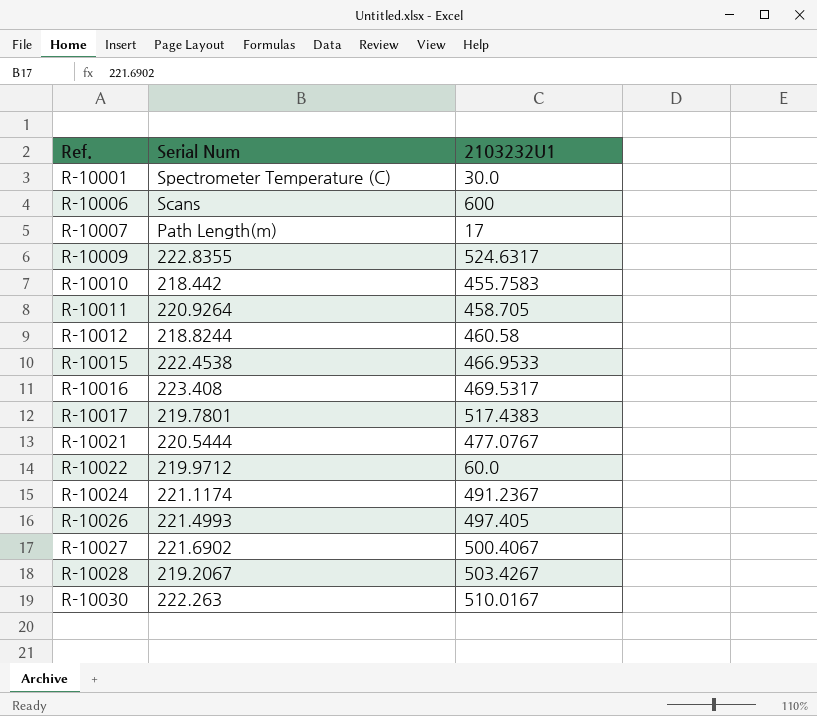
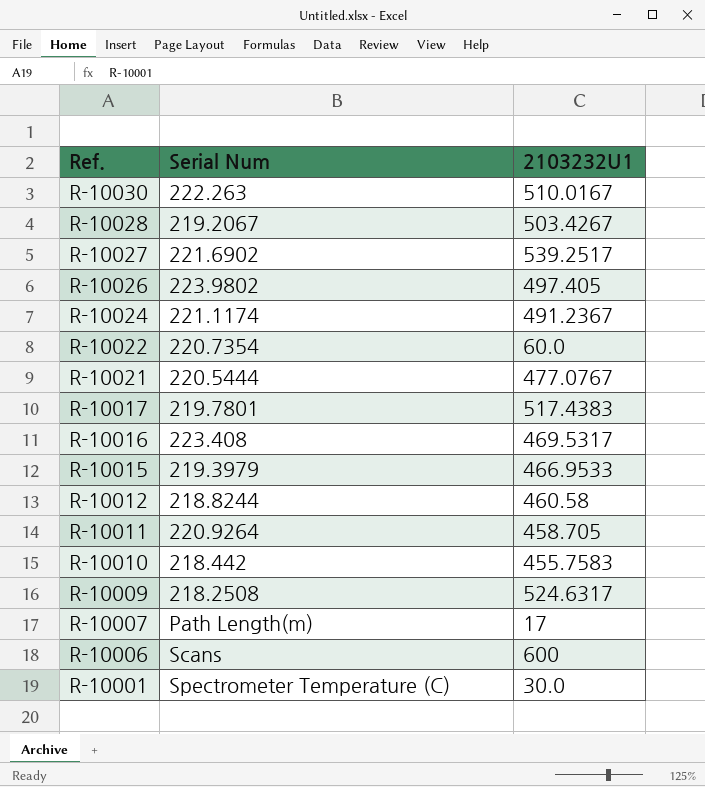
row order: Ref. ascending -> Ref. descending
R-10027 | 2103232U1: 500.4067 -> 539.2517
R-10026 | Serial Num: 221.4993 -> 223.9802
R-10022 | Serial Num: 219.9712 -> 220.7354
R-10015 | Serial Num: 222.4538 -> 219.3979
R-10009 | Serial Num: 222.8355 -> 218.2508

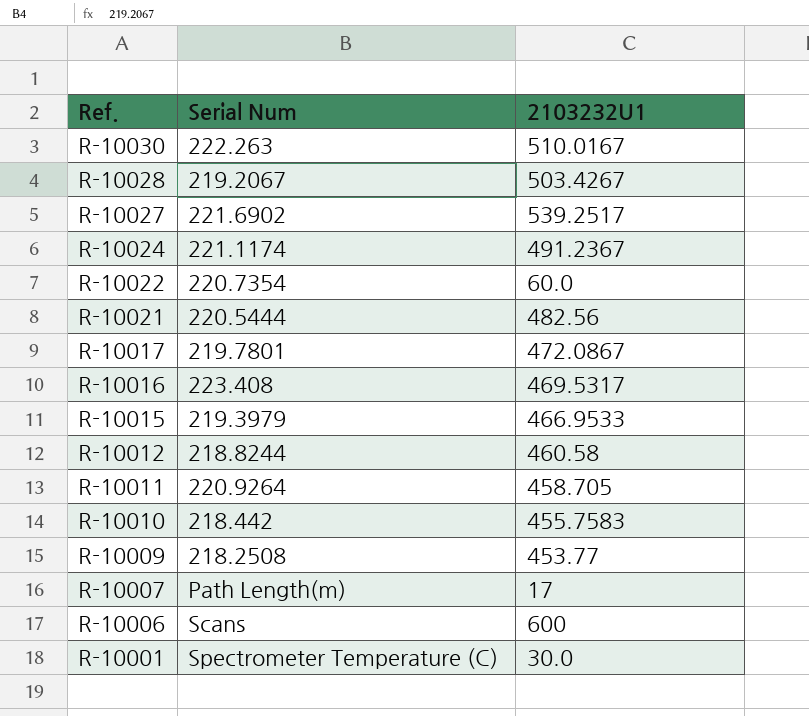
row R-10026: 223.9802 | 497.405 -> none
R-10021 | 2103232U1: 477.0767 -> 482.56
R-10017 | 2103232U1: 517.4383 -> 472.0867
R-10009 | 2103232U1: 524.6317 -> 453.77

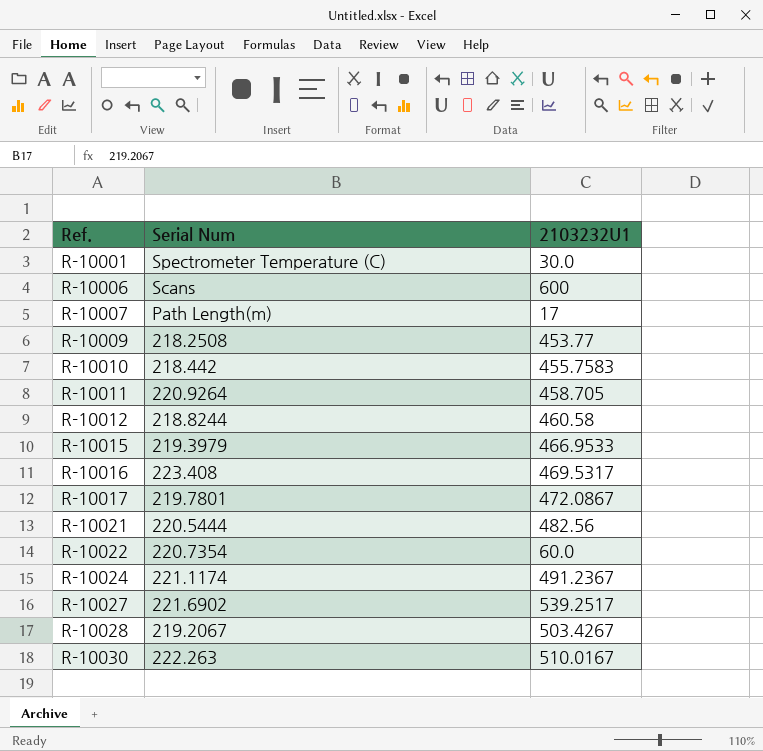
row order: Ref. descending -> Ref. ascending

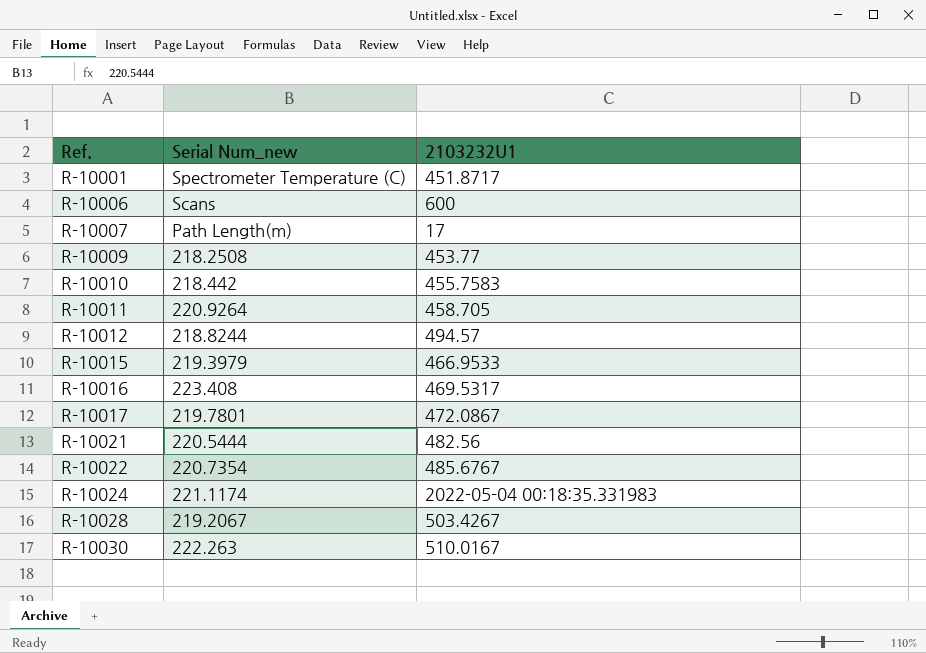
column name: Serial Num -> Serial Num_new
row R-10027: 221.6902 | 539.2517 -> none
R-10001 | 2103232U1: 30.0 -> 451.8717
R-10012 | 2103232U1: 460.58 -> 494.57
R-10022 | 2103232U1: 60.0 -> 485.6767
R-10024 | 2103232U1: 491.2367 -> 2022-05-04 00:18:35.331983

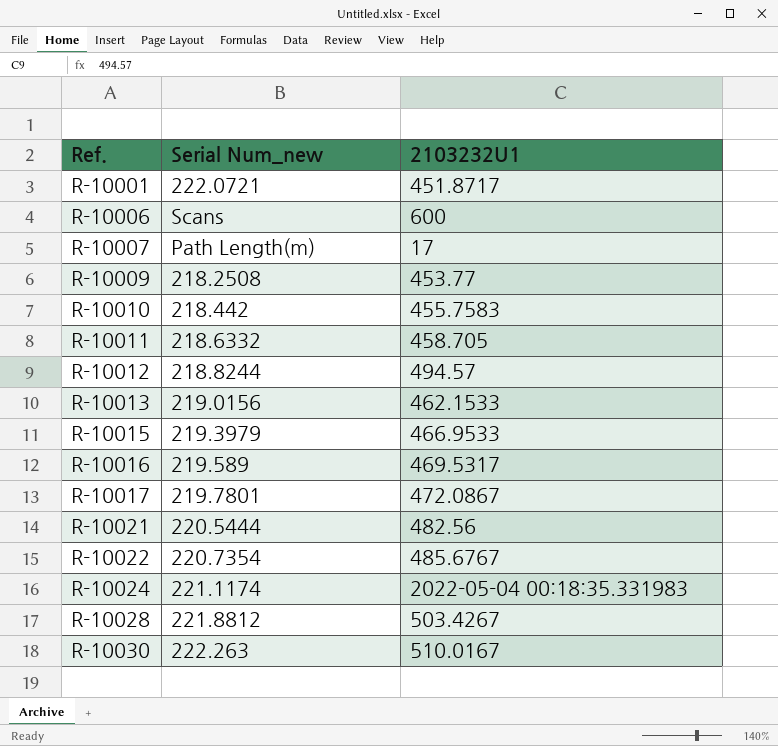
R-10001 | Serial Num_new: Spectrometer Temperature (C) -> 222.0721
R-10011 | Serial Num_new: 220.9264 -> 218.6332
row R-10013: none -> 219.0156 | 462.1533
R-10016 | Serial Num_new: 223.408 -> 219.589
R-10028 | Serial Num_new: 219.2067 -> 221.8812

